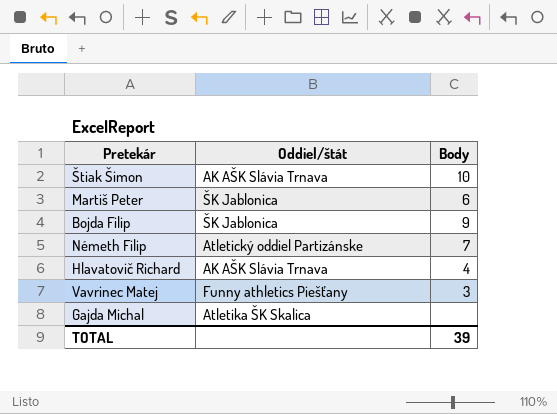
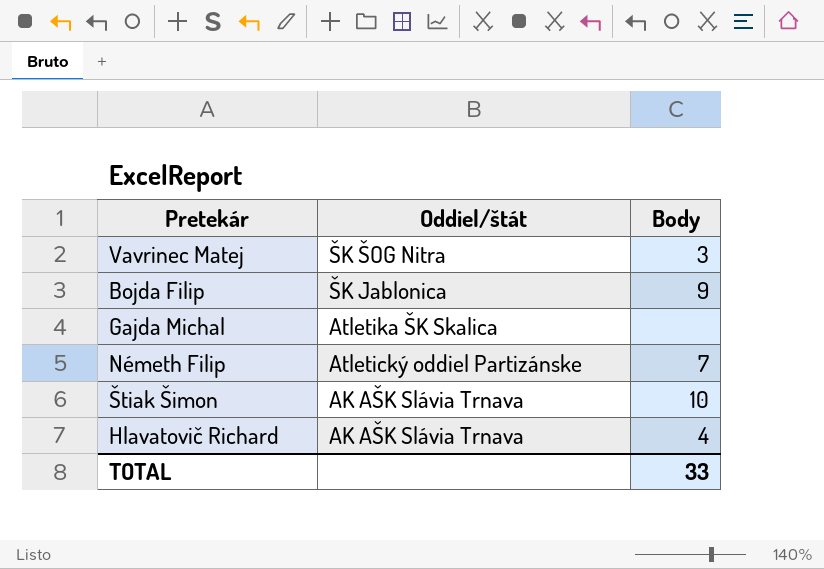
row order: none -> Oddiel/štát descending
row Martiš Peter: ŠK Jablonica | 6 -> none
Vavrinec Matej | Oddiel/štát: Funny athletics Piešťany -> ŠK ŠOG Nitra
TOTAL | Body: 39 -> 33

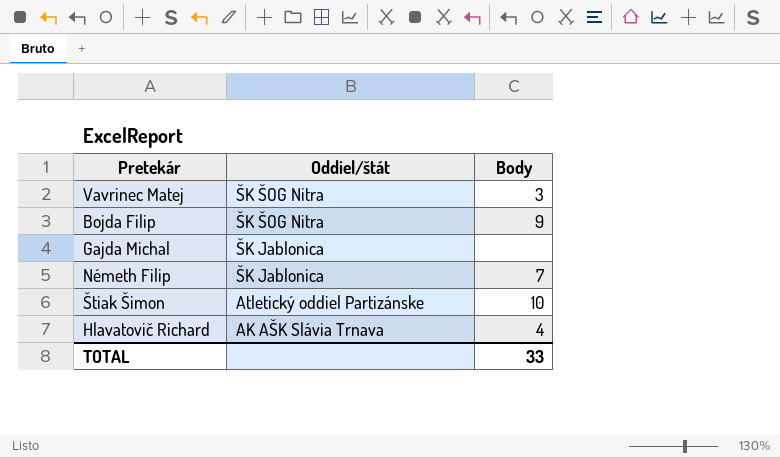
Bojda Filip | Oddiel/štát: ŠK Jablonica -> ŠK ŠOG Nitra
Gajda Michal | Oddiel/štát: Atletika ŠK Skalica -> ŠK Jablonica
Németh Filip | Oddiel/štát: Atletický oddiel Partizánske -> ŠK Jablonica
Štiak Šimon | Oddiel/štát: AK AŠK Slávia Trnava -> Atletický oddiel Partizánske

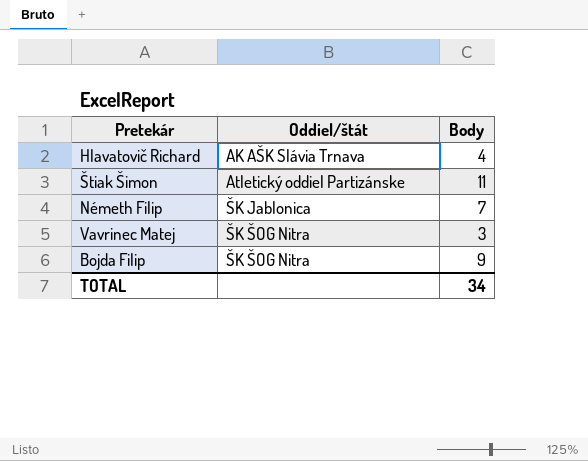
row order: Oddiel/štát descending -> Oddiel/štát ascending
row Gajda Michal: ŠK Jablonica | none -> none
Štiak Šimon | Body: 10 -> 11
TOTAL | Body: 33 -> 34

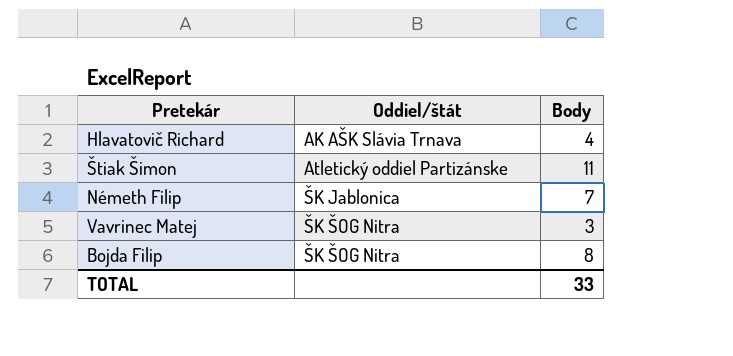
Bojda Filip | Body: 9 -> 8
TOTAL | Body: 34 -> 33

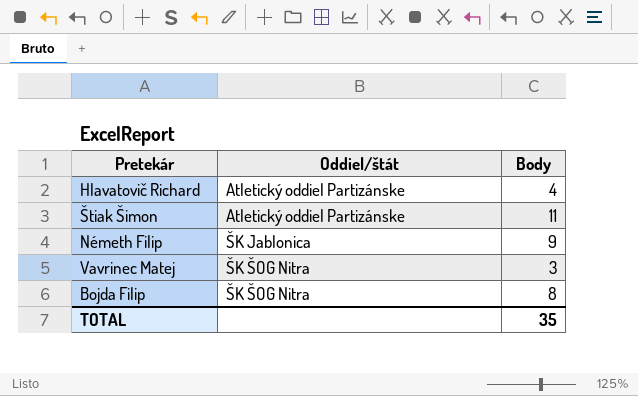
Hlavatovič Richard | Oddiel/štát: AK AŠK Slávia Trnava -> Atletický oddiel Partizánske
Németh Filip | Body: 7 -> 9
TOTAL | Body: 33 -> 35

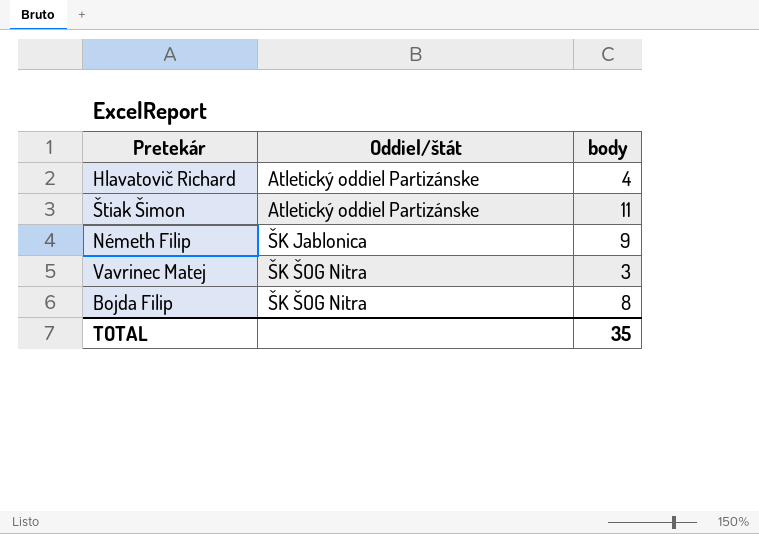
column name: Body -> body

